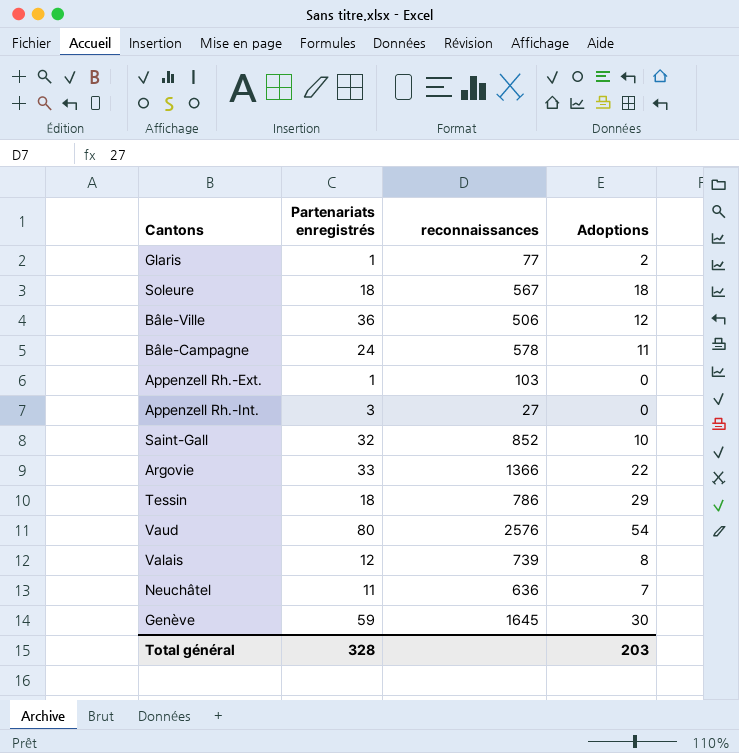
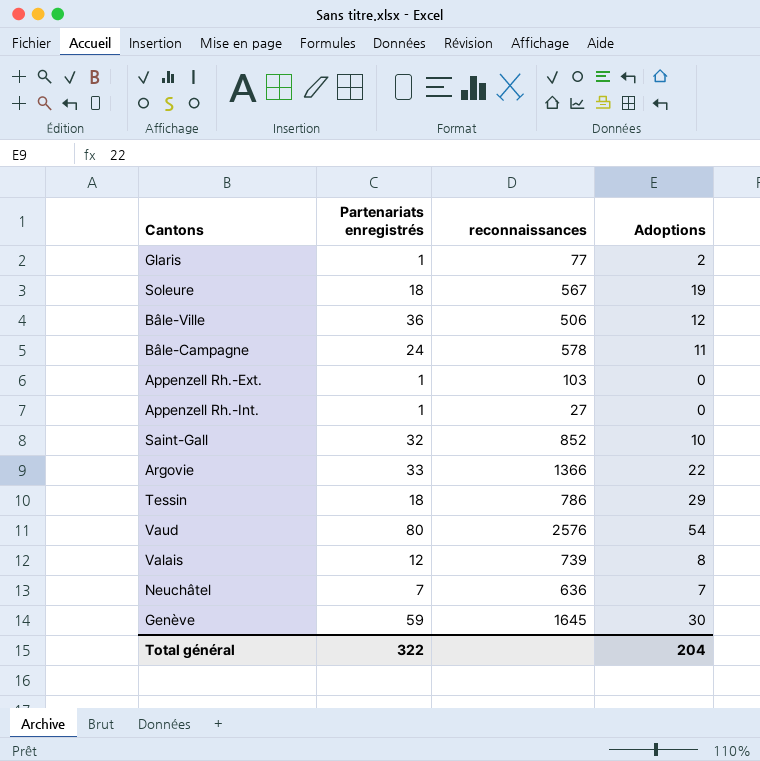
Soleure | Adoptions: 18 -> 19
Appenzell Rh.-Int. | Partenariats enregistrés: 3 -> 1
Neuchâtel | Partenariats enregistrés: 11 -> 7
Total général | Partenariats enregistrés: 328 -> 322
Total général | Adoptions: 203 -> 204

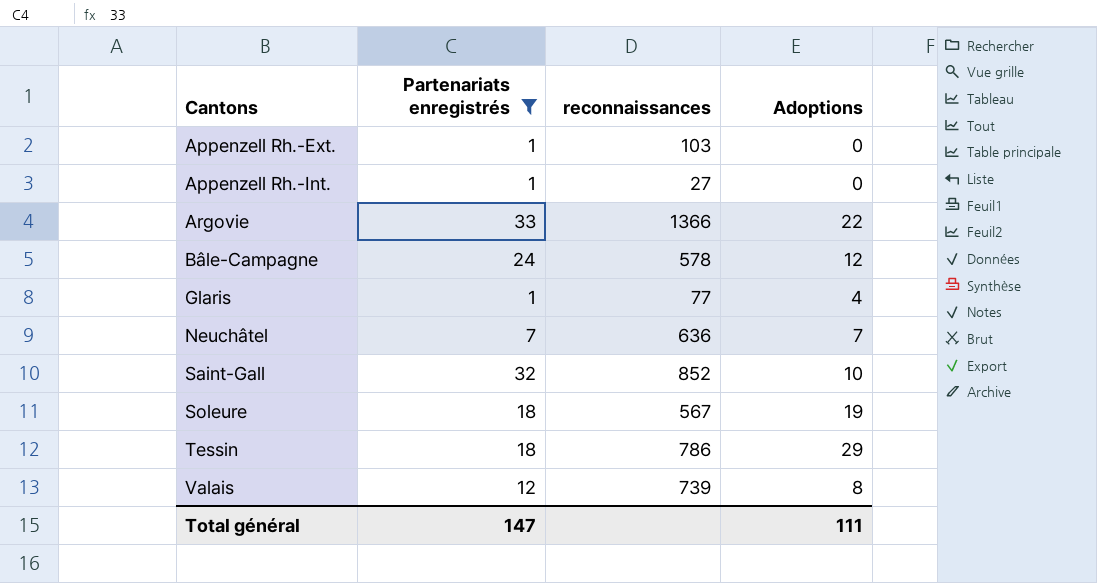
filter: none -> Partenariats enregistrés <= 33
row order: none -> Cantons ascending
Bâle-Campagne | Adoptions: 11 -> 12
Glaris | Adoptions: 2 -> 4
Total général | Partenariats enregistrés: 322 -> 147
Total général | Adoptions: 204 -> 111

